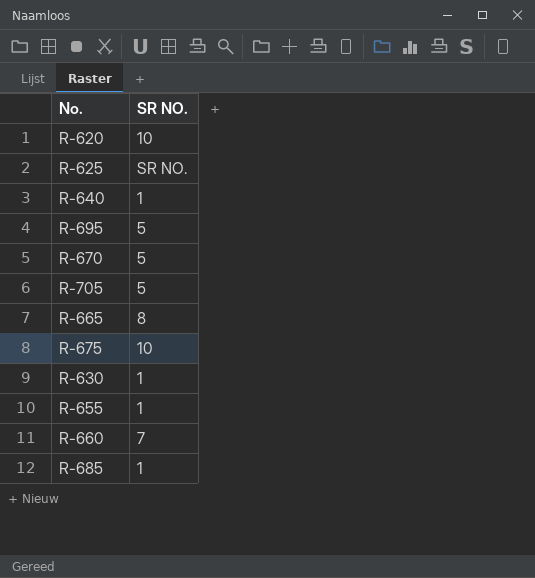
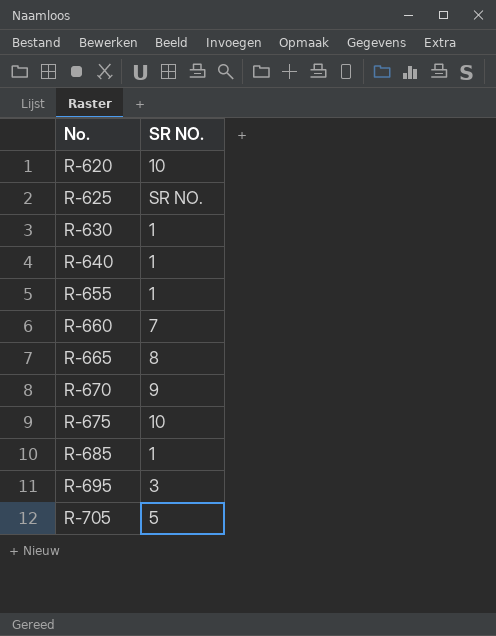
row order: none -> No. ascending
R-670 | SR NO.: 5 -> 9
R-695 | SR NO.: 5 -> 3

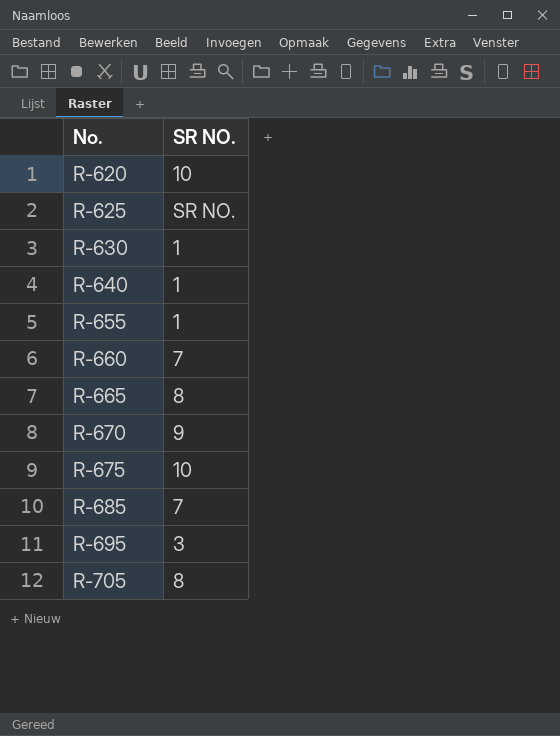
R-685 | SR NO.: 1 -> 7
R-705 | SR NO.: 5 -> 8

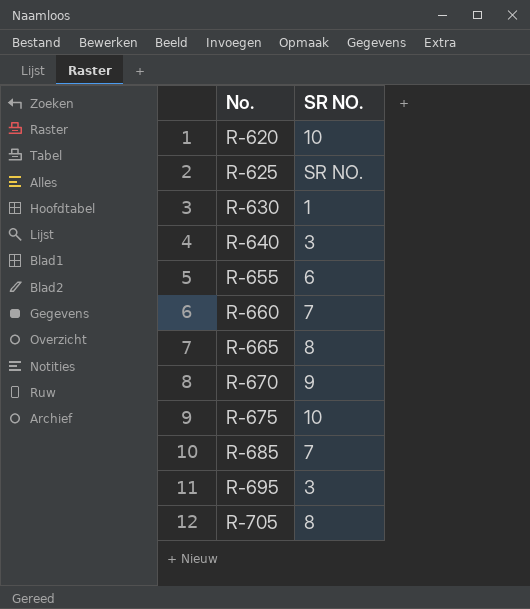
R-640 | SR NO.: 1 -> 3
R-655 | SR NO.: 1 -> 6

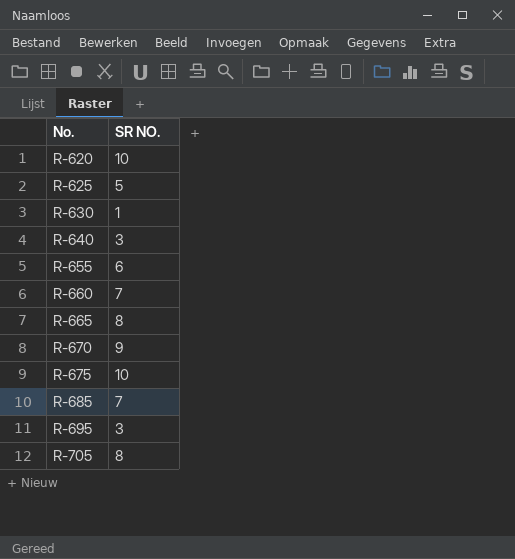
R-625 | SR NO.: SR NO. -> 5

